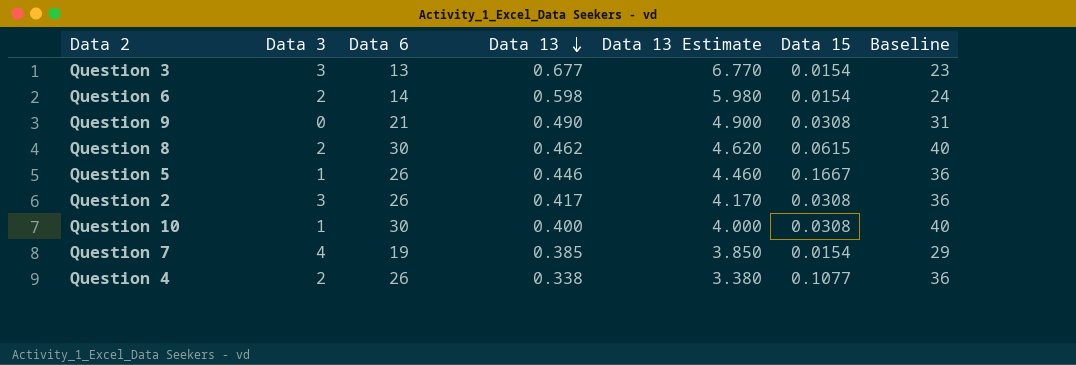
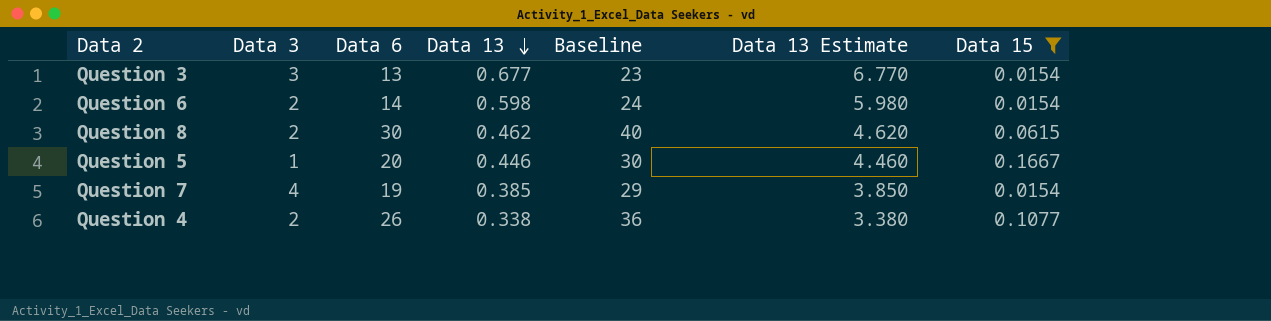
filter: none -> Data 15 != 0.0308
column Baseline | position: 7 -> 5
Question 5 | Data 6: 26 -> 20
Question 5 | Baseline: 36 -> 30

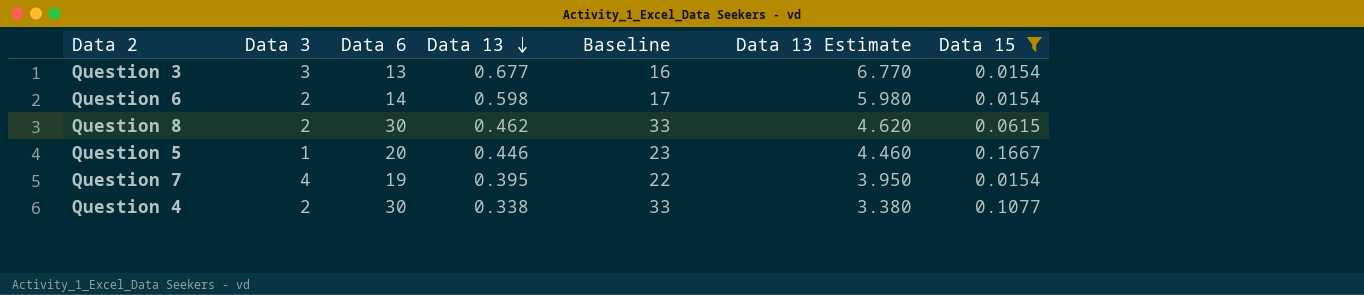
column Baseline | formula: [Data 6] + 10 -> [Data 6] + 3
Question 7 | Data 13: 0.385 -> 0.395
Question 7 | Data 13 Estimate: 3.850 -> 3.950
Question 4 | Data 6: 26 -> 30

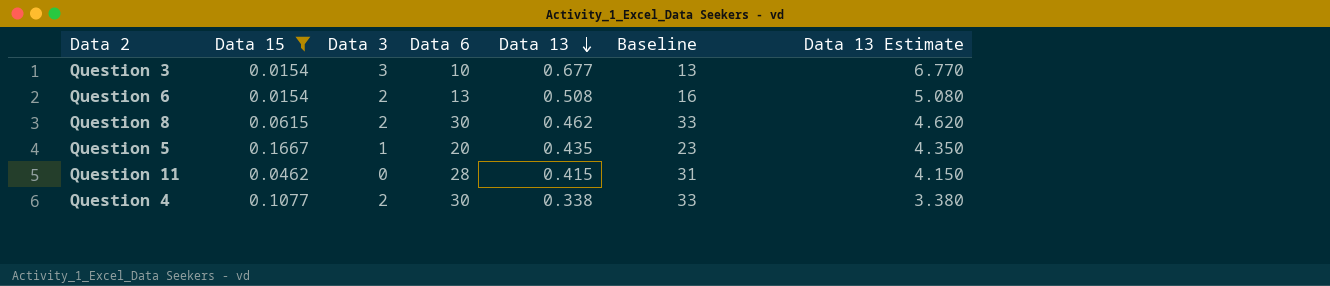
column Data 15 | position: 7 -> 2
row Question 7: 4 | 19 | 0.395 | 22 | 3.950 | 0.0154 -> none
Question 3 | Data 6: 13 -> 10
Question 3 | Baseline: 16 -> 13
Question 6 | Data 6: 14 -> 13
Question 6 | Data 13: 0.598 -> 0.508
Question 6 | Baseline: 17 -> 16
Question 6 | Data 13 Estimate: 5.980 -> 5.080
Question 5 | Data 13: 0.446 -> 0.435
Question 5 | Data 13 Estimate: 4.460 -> 4.350
row Question 11: none -> 0.0462 | 0 | 28 | 0.415 | 31 | 4.150

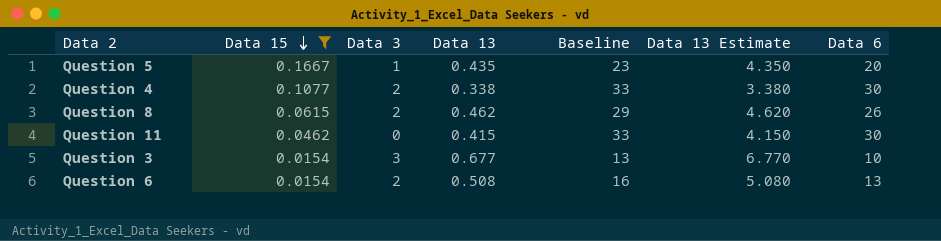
row order: Data 13 descending -> Data 15 descending
column Data 6 | position: 4 -> 7
Question 8 | Baseline: 33 -> 29
Question 8 | Data 6: 30 -> 26
Question 11 | Baseline: 31 -> 33
Question 11 | Data 6: 28 -> 30

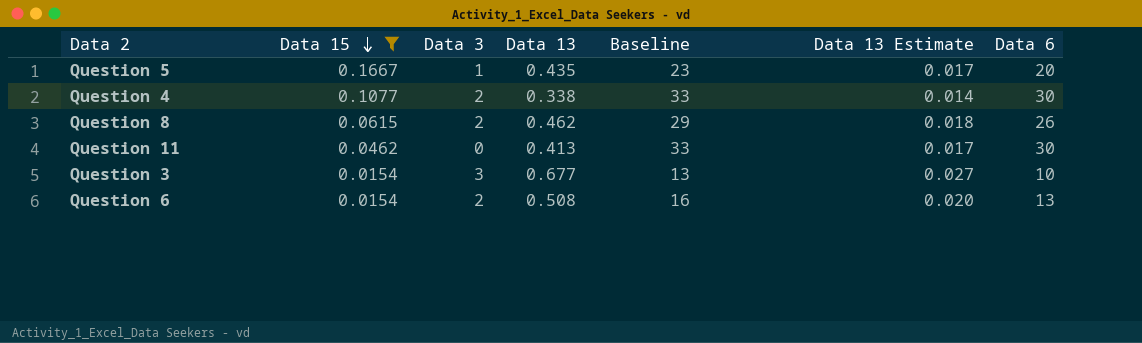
column Data 13 Estimate | formula: [Data 13] * 10 -> [Data 13] * 0.04
Question 11 | Data 13: 0.415 -> 0.413

